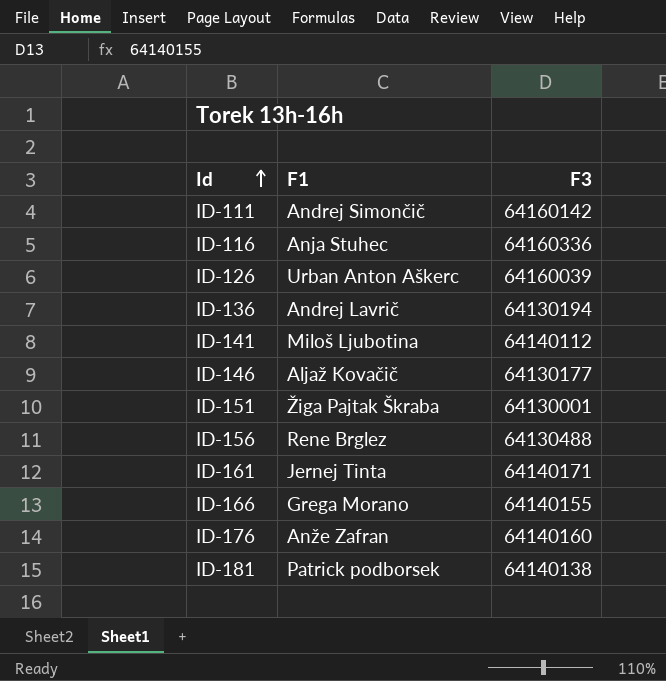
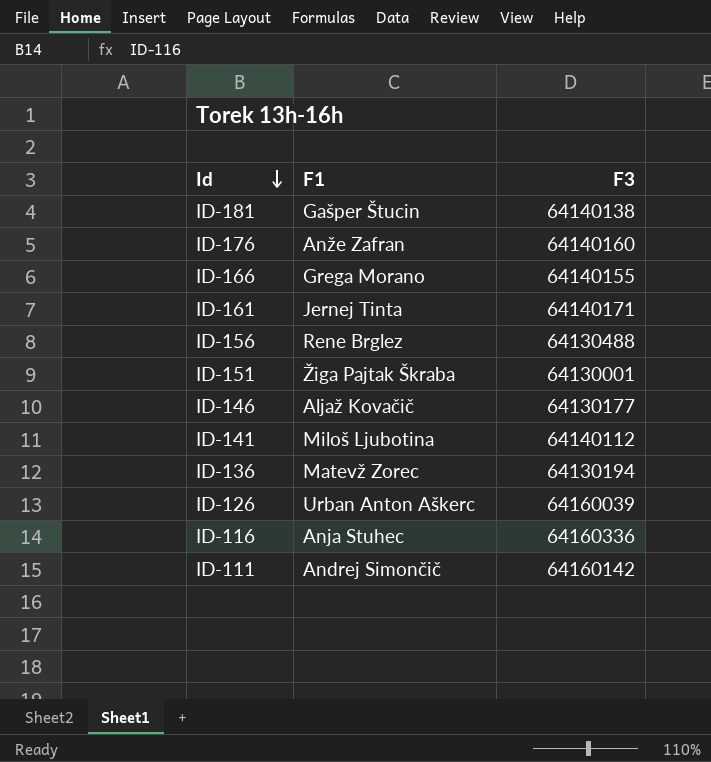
row order: Id ascending -> Id descending
ID-181 | F1: Patrick podborsek -> Gašper Štucin
ID-136 | F1: Andrej Lavrič -> Matevž Zorec

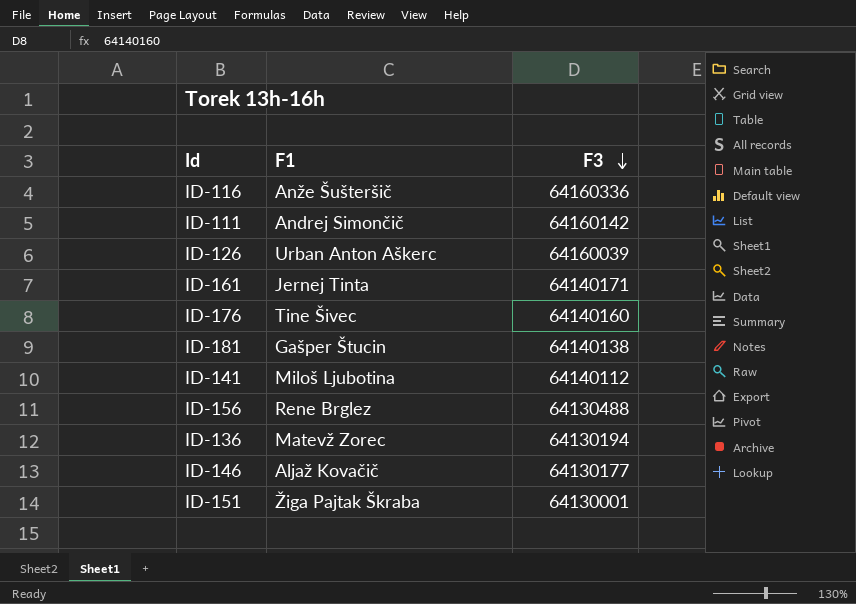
row order: Id descending -> F3 descending
row ID-166: Grega Morano | 64140155 -> none
ID-116 | F1: Anja Stuhec -> Anže Šušteršič
ID-176 | F1: Anže Zafran -> Tine Šivec

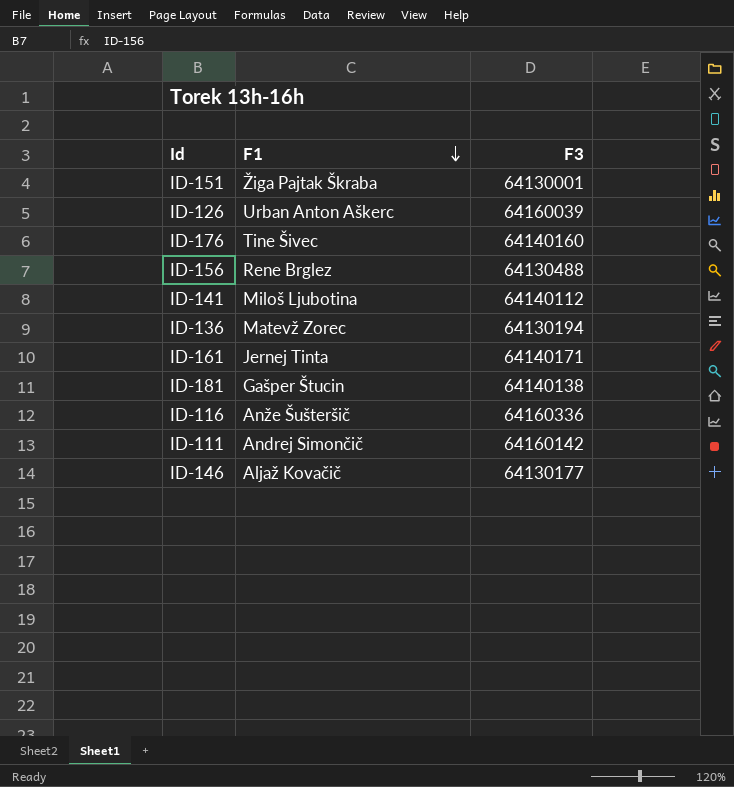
row order: F3 descending -> F1 descending

